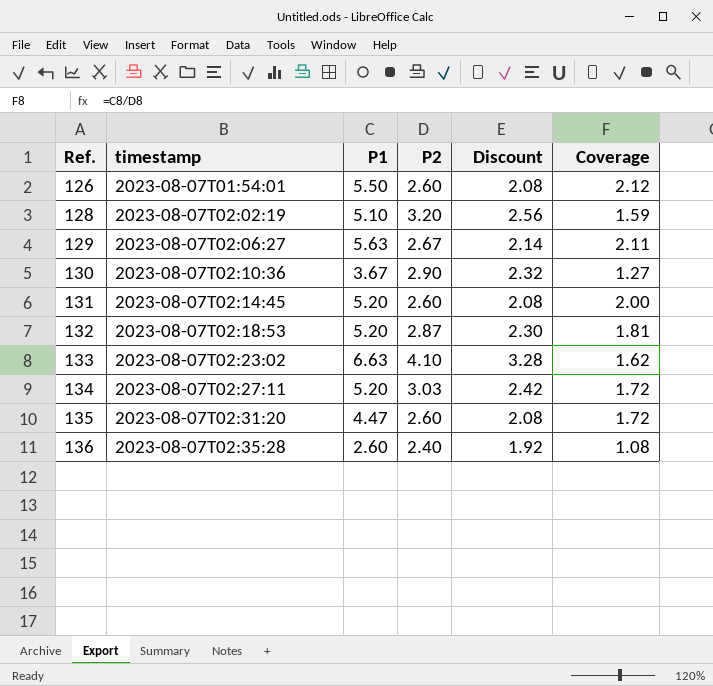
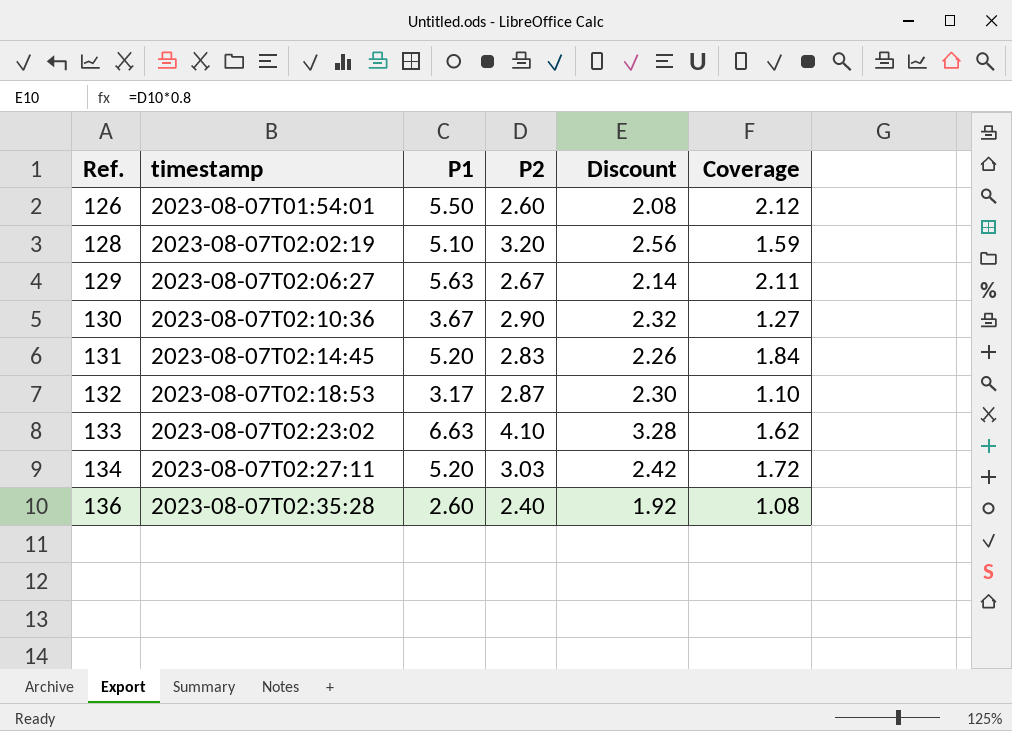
row 135: 2023-08-07T02:31:20 | 4.47 | 2.60 | 2.08 | 1.72 -> none
131 | P2: 2.60 -> 2.83
131 | Discount: 2.08 -> 2.26
131 | Coverage: 2.00 -> 1.84
132 | P1: 5.20 -> 3.17
132 | Coverage: 1.81 -> 1.10

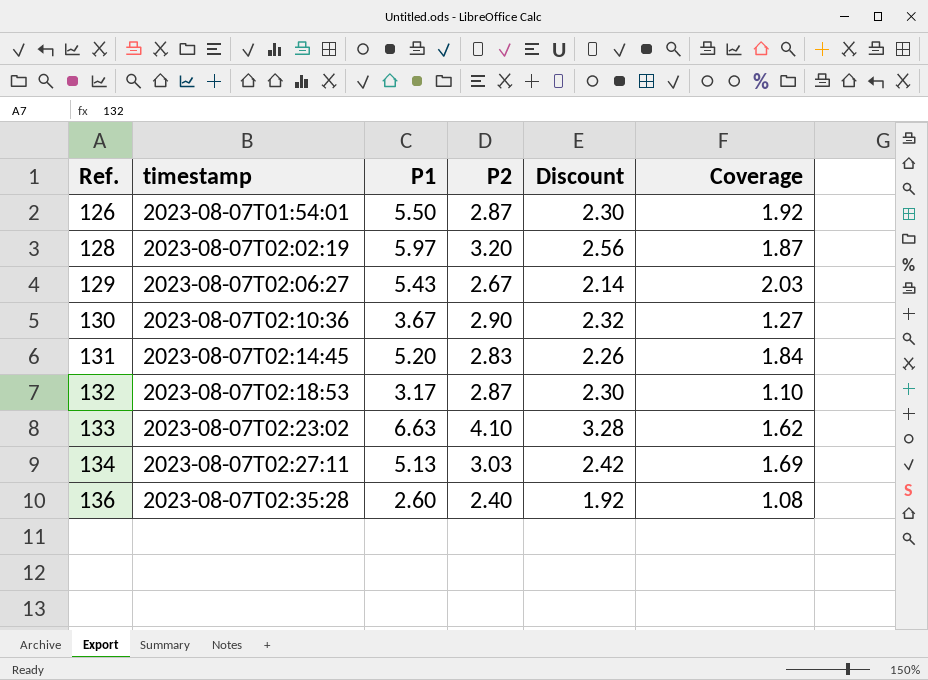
126 | P2: 2.60 -> 2.87
126 | Discount: 2.08 -> 2.30
126 | Coverage: 2.12 -> 1.92
128 | P1: 5.10 -> 5.97
128 | Coverage: 1.59 -> 1.87
129 | P1: 5.63 -> 5.43
129 | Coverage: 2.11 -> 2.03
134 | P1: 5.20 -> 5.13
134 | Coverage: 1.72 -> 1.69

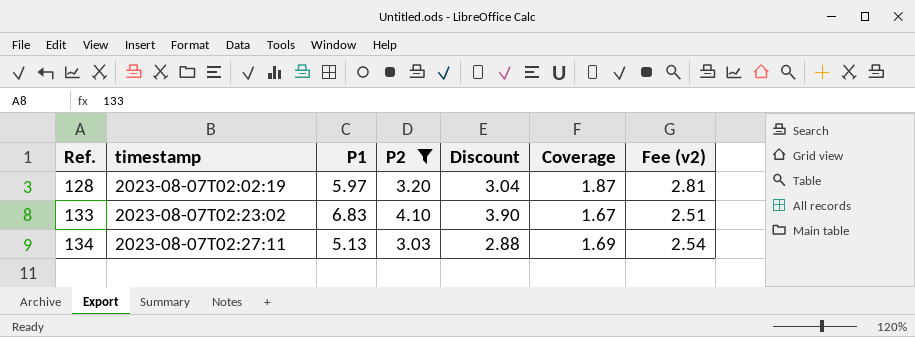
filter: none -> P2 >= 3.03
column Discount | formula: [P2] * 0.8 -> [P2] * 0.95
column Fee (v2) | formula: none -> [Coverage] * 1.5
133 | P1: 6.63 -> 6.83
133 | Coverage: 1.62 -> 1.67

